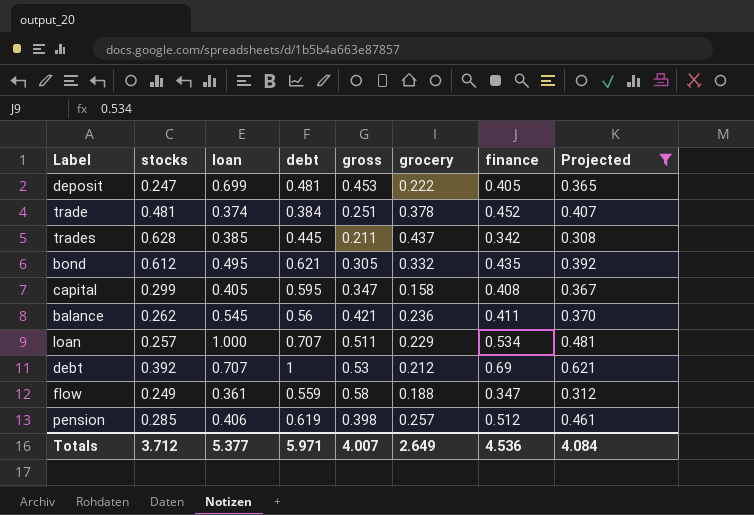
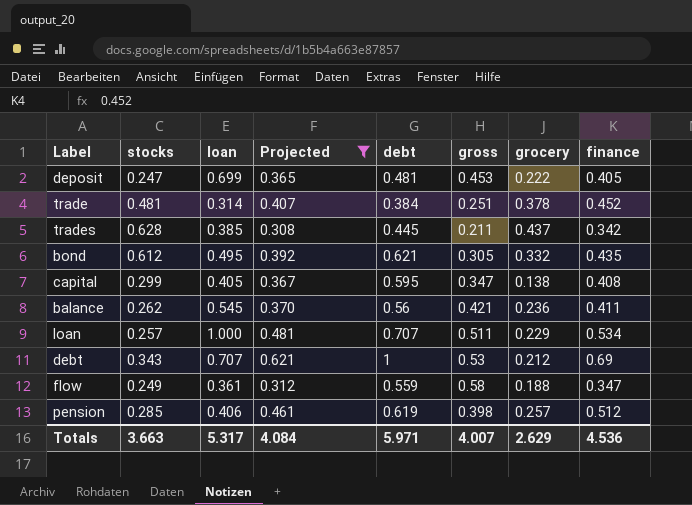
column Projected | position: 8 -> 4
trade | loan: 0.374 -> 0.314
capital | grocery: 0.158 -> 0.138
debt | stocks: 0.392 -> 0.343
Totals | stocks: 3.712 -> 3.663
Totals | loan: 5.377 -> 5.317
Totals | grocery: 2.649 -> 2.629

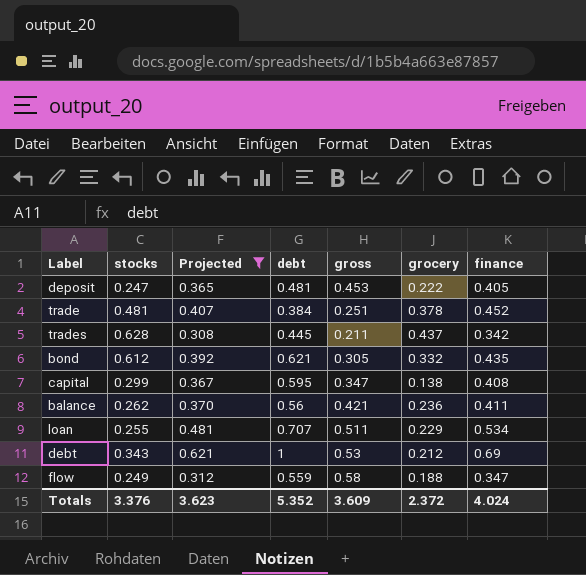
column loan | position: 3 -> none
row pension: 0.285 | 0.406 | 0.461 | 0.619 | 0.398 | 0.257 | 0.512 -> none
loan | stocks: 0.257 -> 0.255
Totals | stocks: 3.663 -> 3.376
Totals | Projected: 4.084 -> 3.623
Totals | debt: 5.971 -> 5.352
Totals | gross: 4.007 -> 3.609
Totals | grocery: 2.629 -> 2.372
Totals | finance: 4.536 -> 4.024

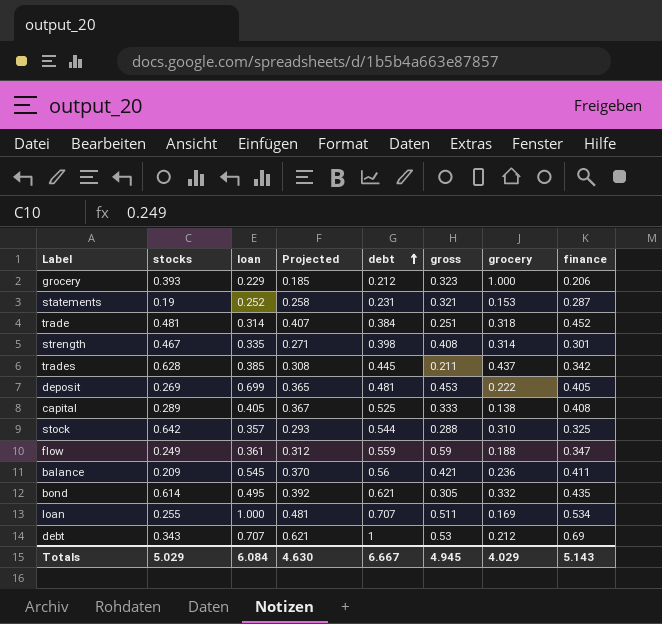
filter: Projected >= 0.308 -> none
row order: none -> debt ascending
column loan | position: none -> 3
trade | grocery: 0.378 -> 0.318
deposit | stocks: 0.247 -> 0.269
capital | stocks: 0.299 -> 0.289
capital | debt: 0.595 -> 0.525
capital | gross: 0.347 -> 0.333
flow | gross: 0.58 -> 0.59
balance | stocks: 0.262 -> 0.209
bond | stocks: 0.612 -> 0.614
loan | grocery: 0.229 -> 0.169
Totals | stocks: 3.376 -> 5.029
Totals | Projected: 3.623 -> 4.630
Totals | debt: 5.352 -> 6.667
Totals | gross: 3.609 -> 4.945
Totals | grocery: 2.372 -> 4.029
Totals | finance: 4.024 -> 5.143

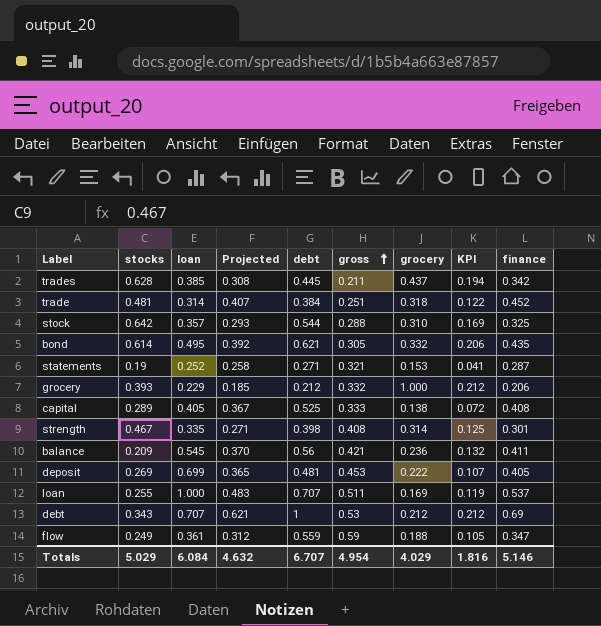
row order: debt ascending -> gross ascending
column KPI | formula: none -> [debt] * [grocery]
statements | debt: 0.231 -> 0.271
grocery | gross: 0.323 -> 0.332
loan | Projected: 0.481 -> 0.483
loan | finance: 0.534 -> 0.537
Totals | Projected: 4.630 -> 4.632
Totals | debt: 6.667 -> 6.707
Totals | gross: 4.945 -> 4.954
Totals | finance: 5.143 -> 5.146

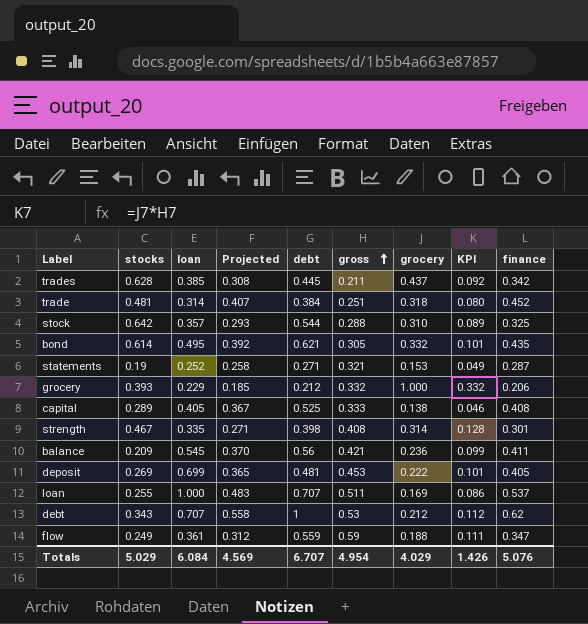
column KPI | formula: [debt] * [grocery] -> [gross] * [grocery]
debt | Projected: 0.621 -> 0.558
debt | finance: 0.69 -> 0.62
Totals | Projected: 4.632 -> 4.569
Totals | KPI: 1.816 -> 1.426
Totals | finance: 5.146 -> 5.076

